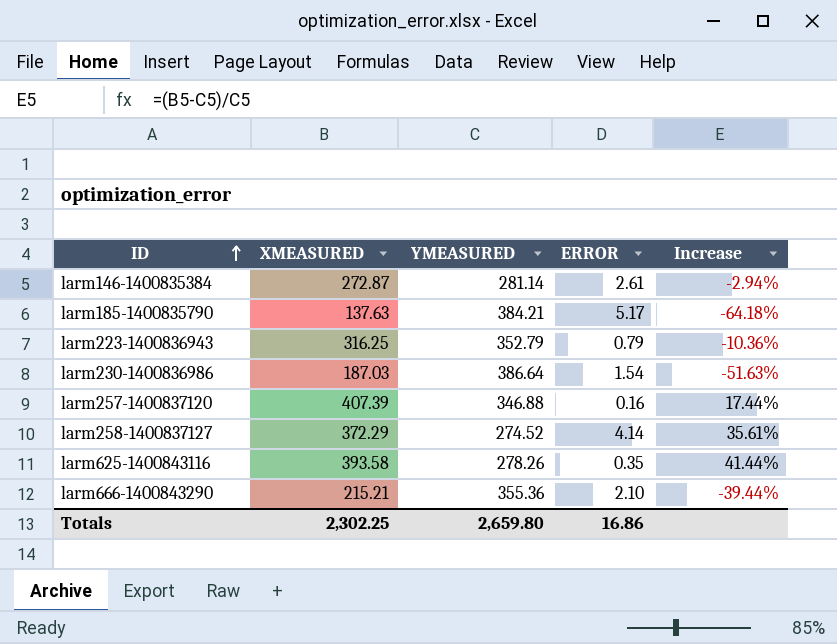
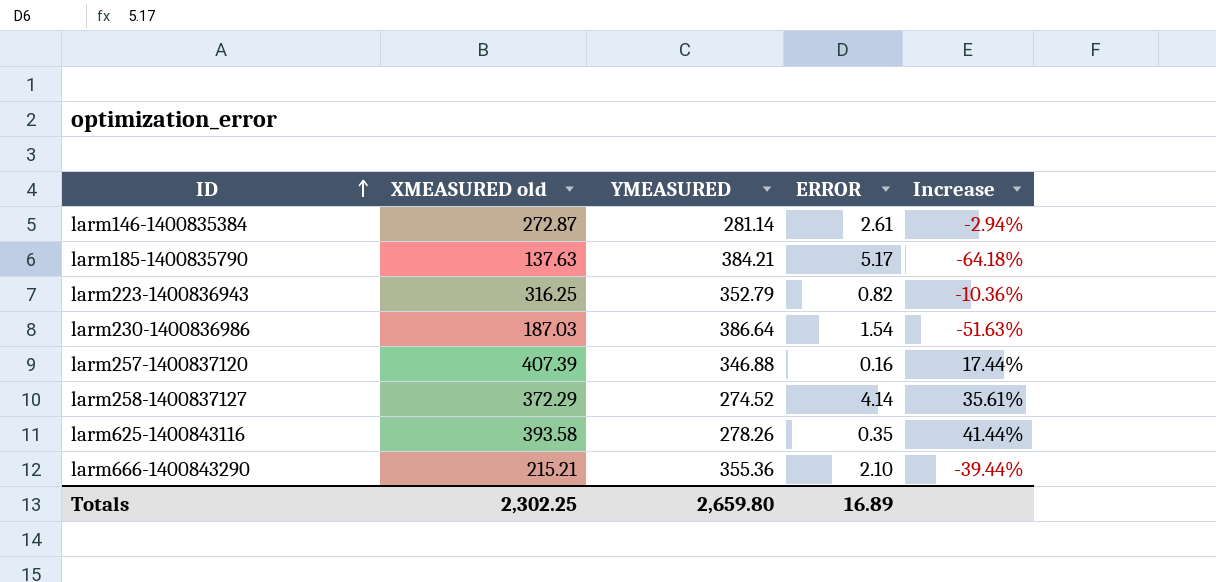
column name: XMEASURED -> XMEASURED old
larm223-1400836943 | ERROR: 0.79 -> 0.82
Totals | ERROR: 16.86 -> 16.89

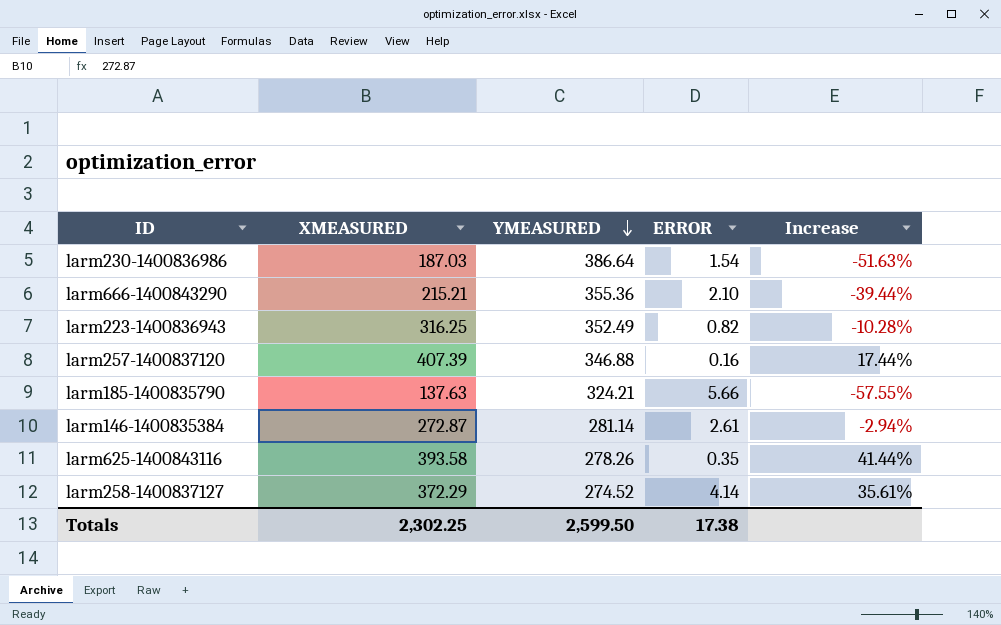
row order: ID ascending -> YMEASURED descending
column name: XMEASURED old -> XMEASURED
larm223-1400836943 | YMEASURED: 352.79 -> 352.49
larm223-1400836943 | Increase: -10.36% -> -10.28%
larm185-1400835790 | YMEASURED: 384.21 -> 324.21
larm185-1400835790 | ERROR: 5.17 -> 5.66
larm185-1400835790 | Increase: -64.18% -> -57.55%
Totals | YMEASURED: 2,659.80 -> 2,599.50
Totals | ERROR: 16.89 -> 17.38

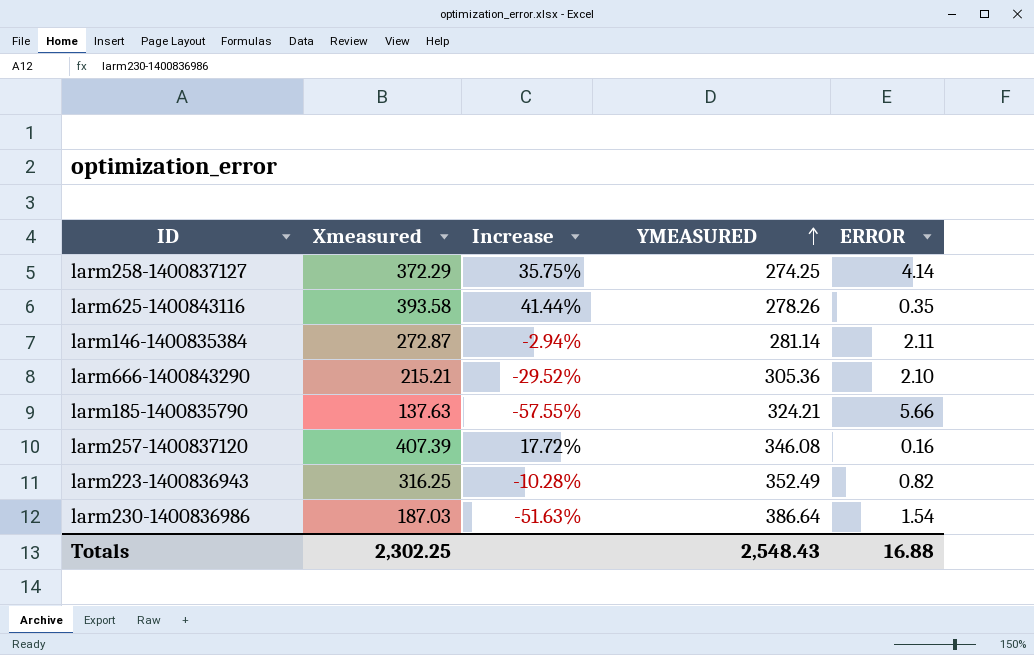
row order: YMEASURED descending -> YMEASURED ascending
column name: XMEASURED -> Xmeasured
column Increase | position: 5 -> 3
larm258-1400837127 | Increase: 35.61% -> 35.75%
larm258-1400837127 | YMEASURED: 274.52 -> 274.25
larm146-1400835384 | ERROR: 2.61 -> 2.11
larm666-1400843290 | Increase: -39.44% -> -29.52%
larm666-1400843290 | YMEASURED: 355.36 -> 305.36
larm257-1400837120 | Increase: 17.44% -> 17.72%
larm257-1400837120 | YMEASURED: 346.88 -> 346.08
Totals | YMEASURED: 2,599.50 -> 2,548.43
Totals | ERROR: 17.38 -> 16.88

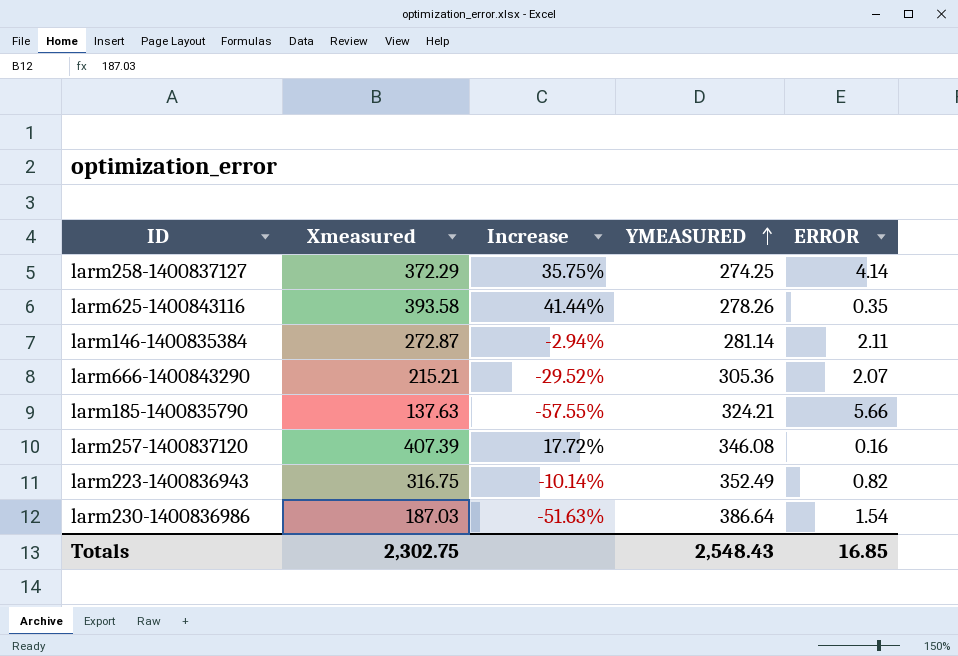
larm666-1400843290 | ERROR: 2.10 -> 2.07
larm223-1400836943 | Xmeasured: 316.25 -> 316.75
larm223-1400836943 | Increase: -10.28% -> -10.14%
Totals | Xmeasured: 2,302.25 -> 2,302.75
Totals | ERROR: 16.88 -> 16.85

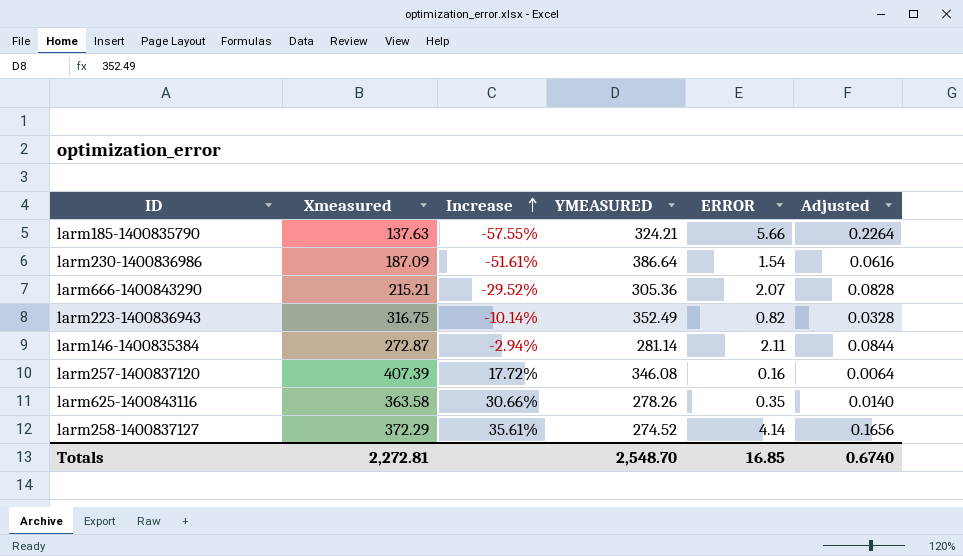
row order: YMEASURED ascending -> Increase ascending
column Adjusted | formula: none -> [ERROR] * 0.04
larm230-1400836986 | Xmeasured: 187.03 -> 187.09
larm230-1400836986 | Increase: -51.63% -> -51.61%
larm625-1400843116 | Xmeasured: 393.58 -> 363.58
larm625-1400843116 | Increase: 41.44% -> 30.66%
larm258-1400837127 | Increase: 35.75% -> 35.61%
larm258-1400837127 | YMEASURED: 274.25 -> 274.52
Totals | Xmeasured: 2,302.75 -> 2,272.81
Totals | YMEASURED: 2,548.43 -> 2,548.70

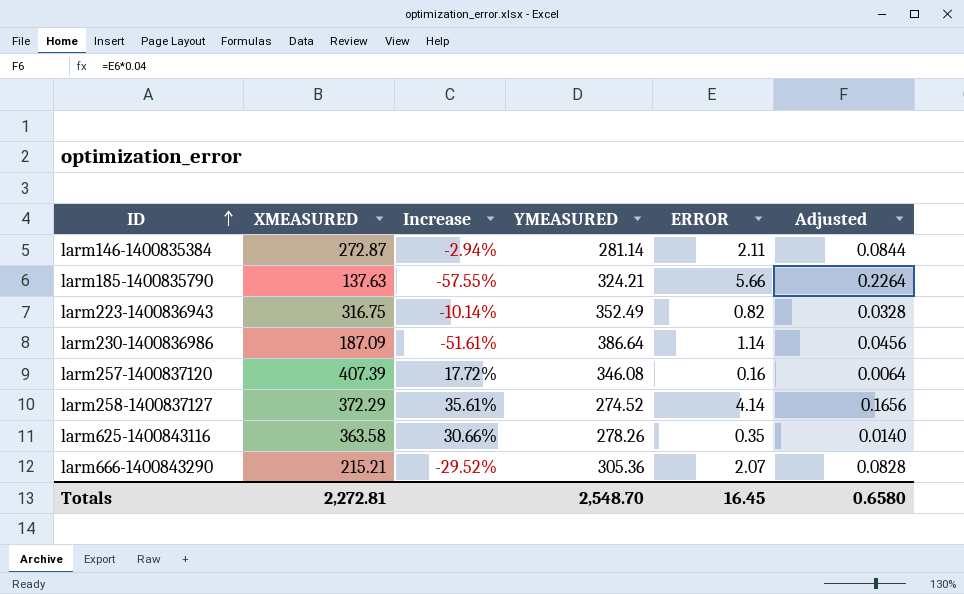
row order: Increase ascending -> ID ascending
column name: Xmeasured -> XMEASURED
larm230-1400836986 | ERROR: 1.54 -> 1.14
larm230-1400836986 | Adjusted: 0.0616 -> 0.0456
Totals | ERROR: 16.85 -> 16.45
Totals | Adjusted: 0.6740 -> 0.6580

